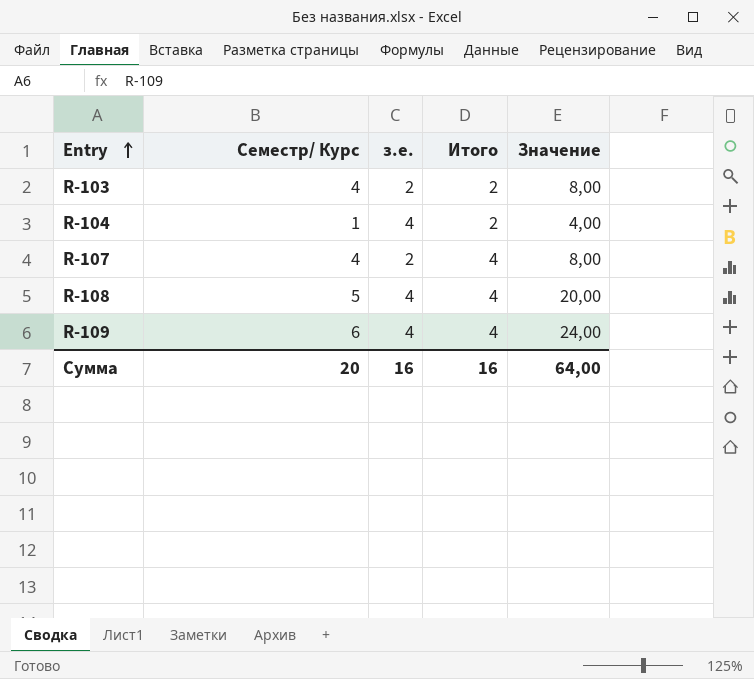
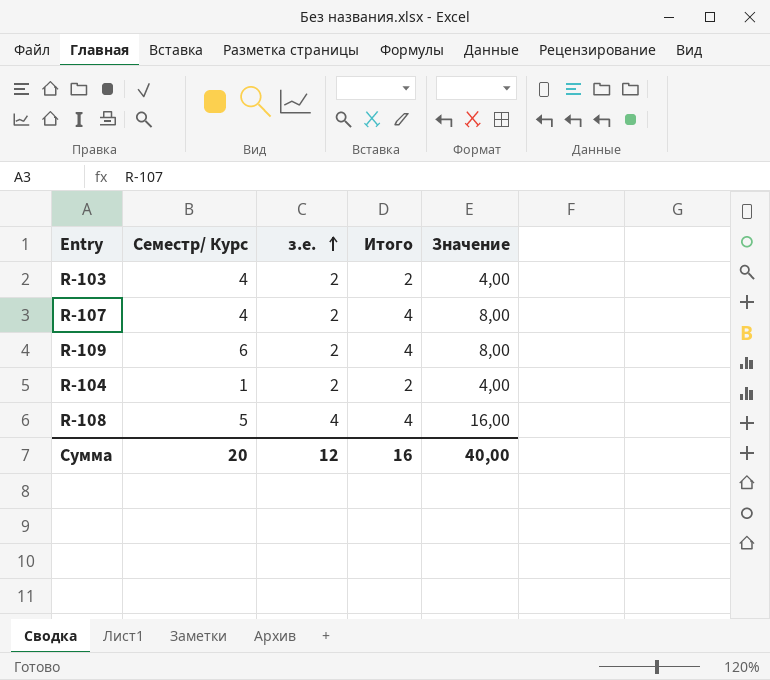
row order: Entry ascending -> з.е. ascending
column Значение | formula: [Семестр/ Курс] * [з.е.] -> [з.е.] * [Итого]
R-109 | з.е.: 4 -> 2
R-104 | з.е.: 4 -> 2
Сумма | з.е.: 16 -> 12
Сумма | Значение: 64,00 -> 40,00

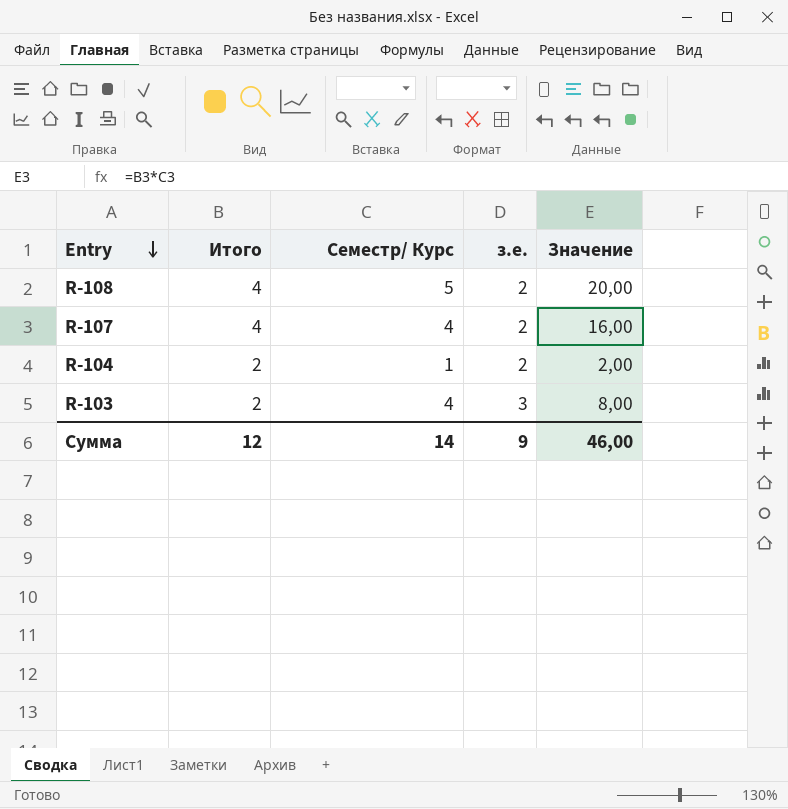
row order: з.е. ascending -> Entry descending
column Итого | position: 4 -> 2
column Значение | formula: [з.е.] * [Итого] -> [Итого] * [Семестр/ Курс]
row R-109: 6 | 2 | 4 | 8,00 -> none
R-108 | з.е.: 4 -> 2
R-103 | з.е.: 2 -> 3
Сумма | Итого: 16 -> 12
Сумма | Семестр/ Курс: 20 -> 14
Сумма | з.е.: 12 -> 9
Сумма | Значение: 40,00 -> 46,00

